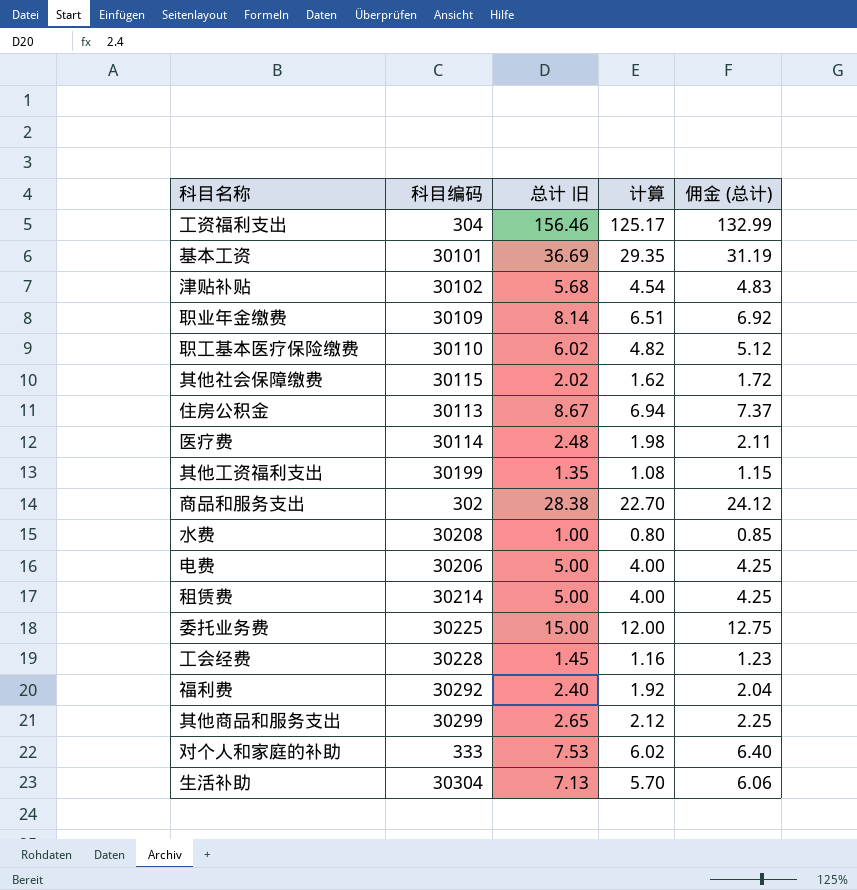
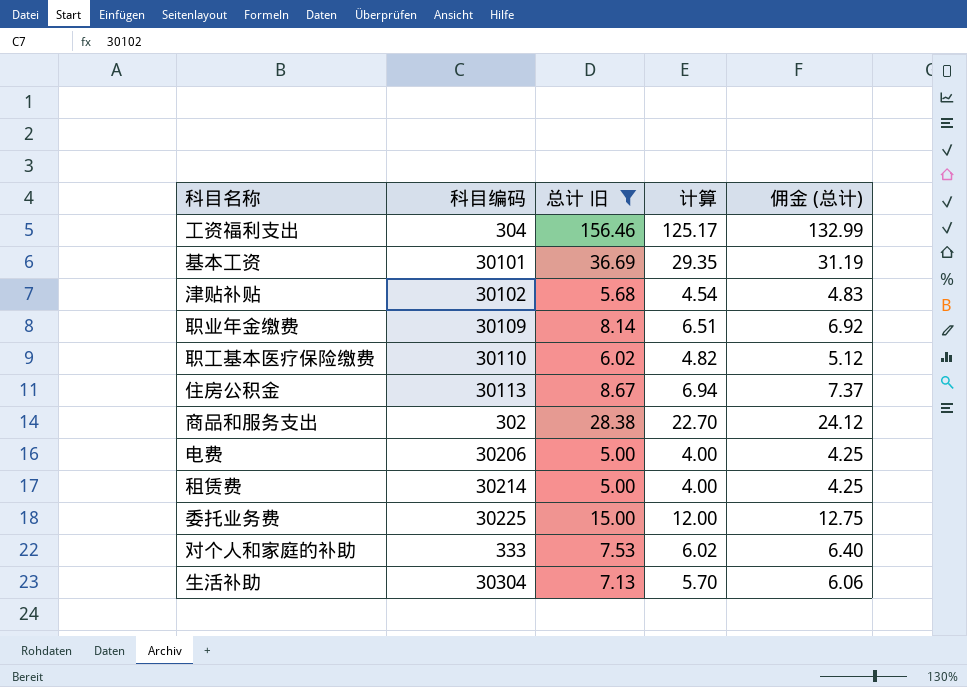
filter: none -> 总计 旧 >= 5.00

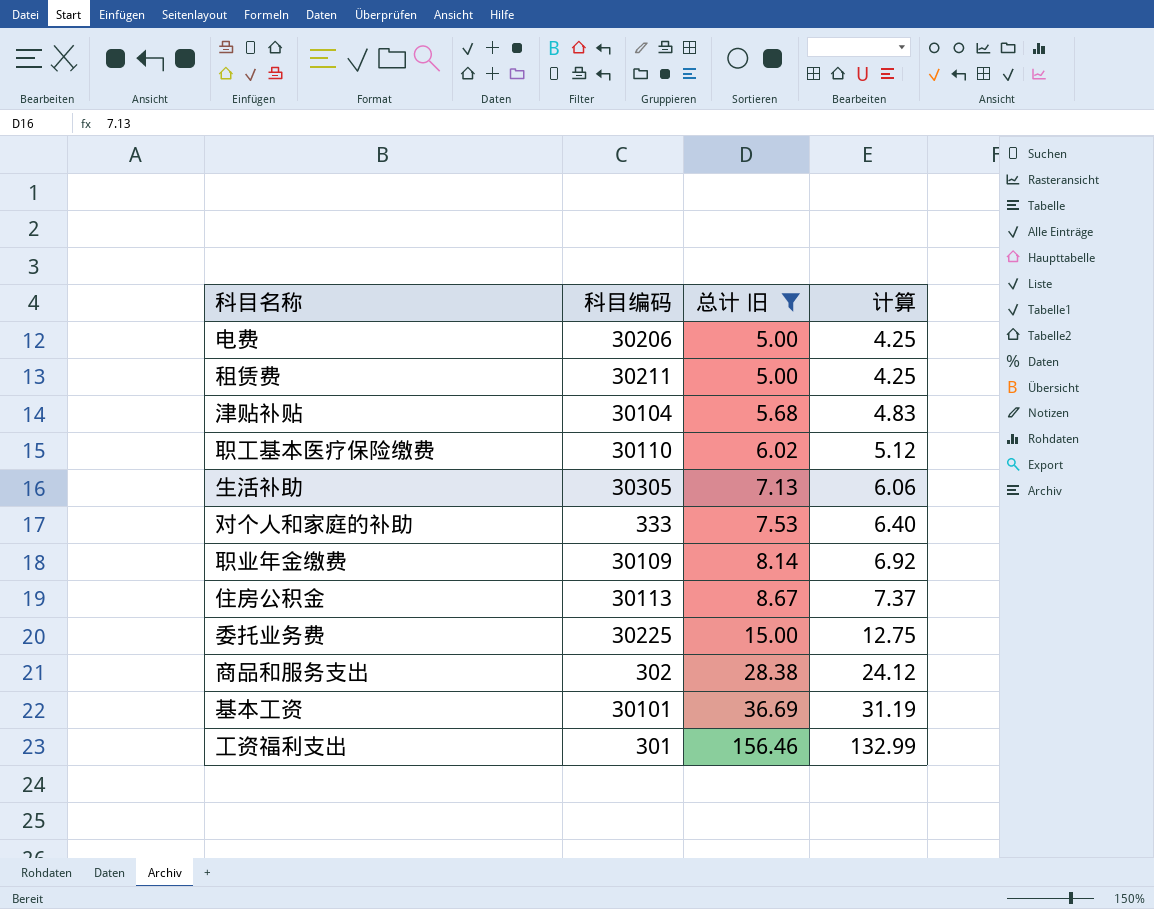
row order: none -> 总计 旧 ascending
column 佣金 (总计) | formula: [总计 旧] * 0.85 -> none
column 计算 | formula: [总计 旧] * 0.8 -> [总计 旧] * 0.85
租赁费 | 科目编码: 30214 -> 30211
津贴补贴 | 科目编码: 30102 -> 30104
生活补助 | 科目编码: 30304 -> 30305
工资福利支出 | 科目编码: 304 -> 301

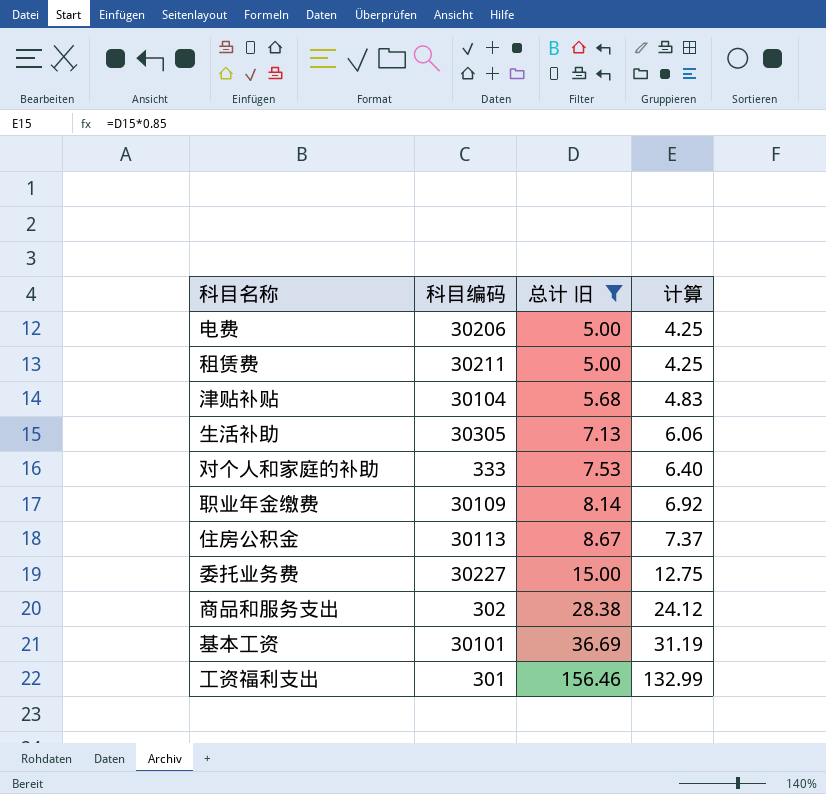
row 职工基本医疗保险缴费: 30110 | 6.02 | 5.12 -> none
委托业务费 | 科目编码: 30225 -> 30227

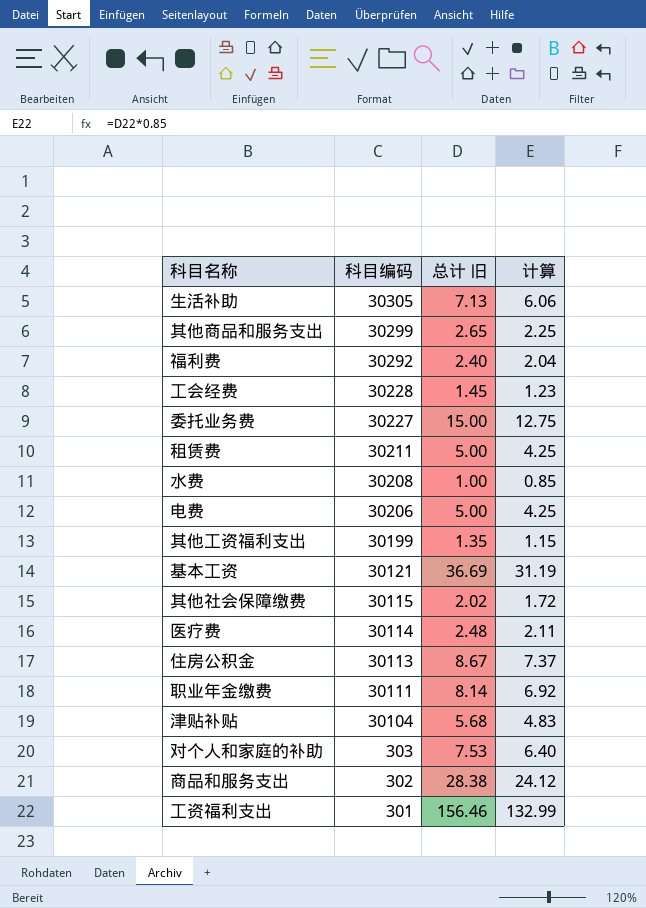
filter: 总计 旧 >= 5.00 -> none
row order: 总计 旧 ascending -> 科目编码 descending
基本工资 | 科目编码: 30101 -> 30121
职业年金缴费 | 科目编码: 30109 -> 30111
对个人和家庭的补助 | 科目编码: 333 -> 303

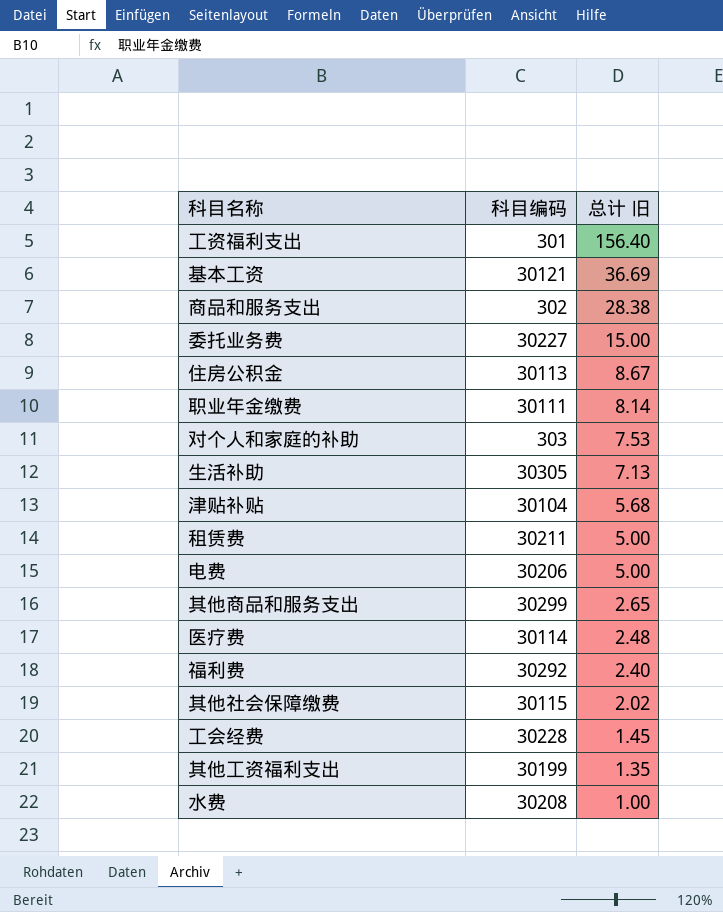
row order: 科目编码 descending -> 总计 旧 descending
column 计算 | formula: [总计 旧] * 0.85 -> none
工资福利支出 | 总计 旧: 156.46 -> 156.40

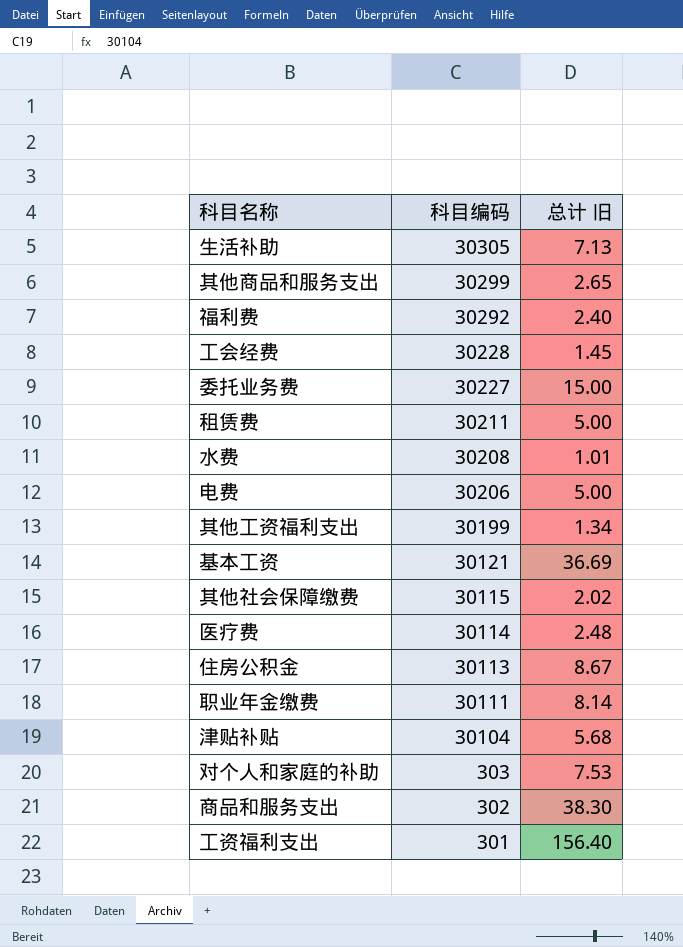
row order: 总计 旧 descending -> 科目编码 descending
水费 | 总计 旧: 1.00 -> 1.01
其他工资福利支出 | 总计 旧: 1.35 -> 1.34
商品和服务支出 | 总计 旧: 28.38 -> 38.30

